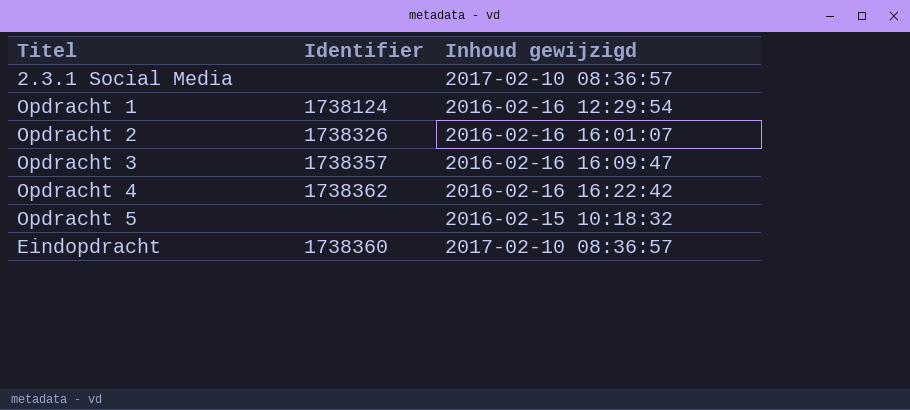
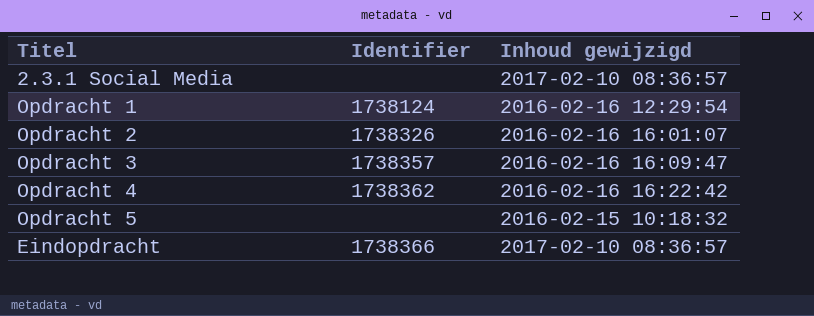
Eindopdracht | Identifier: 1738360 -> 1738366

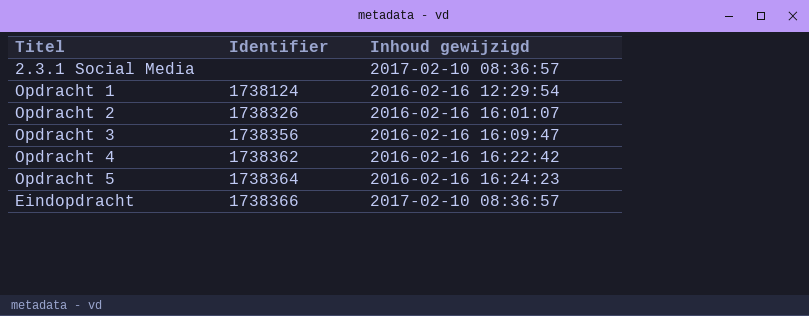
Opdracht 3 | Identifier: 1738357 -> 1738356
Opdracht 5 | Identifier: none -> 1738364
Opdracht 5 | Inhoud gewijzigd: 2016-02-15 10:18:32 -> 2016-02-16 16:24:23

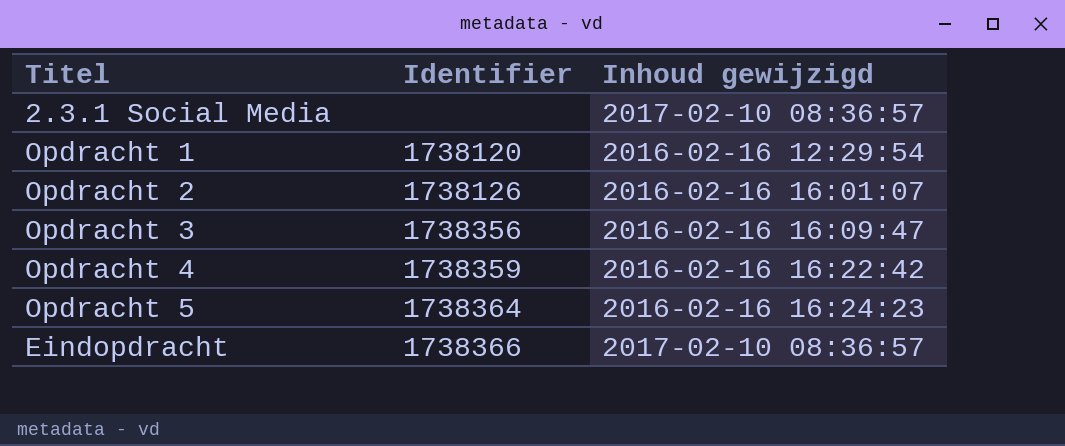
Opdracht 1 | Identifier: 1738124 -> 1738120
Opdracht 2 | Identifier: 1738326 -> 1738126
Opdracht 4 | Identifier: 1738362 -> 1738359

